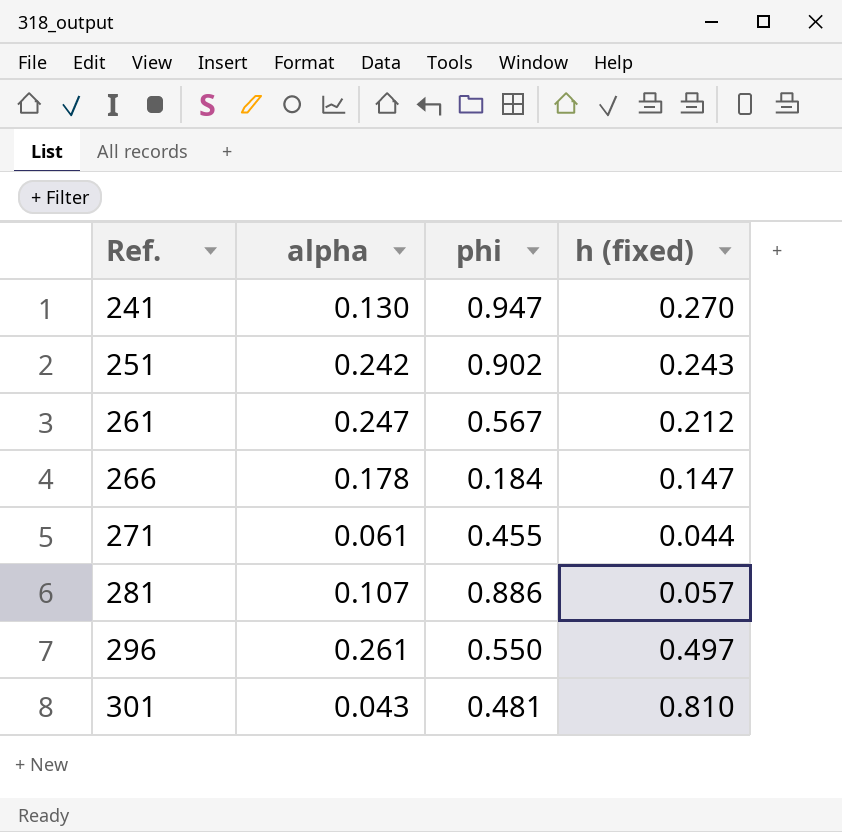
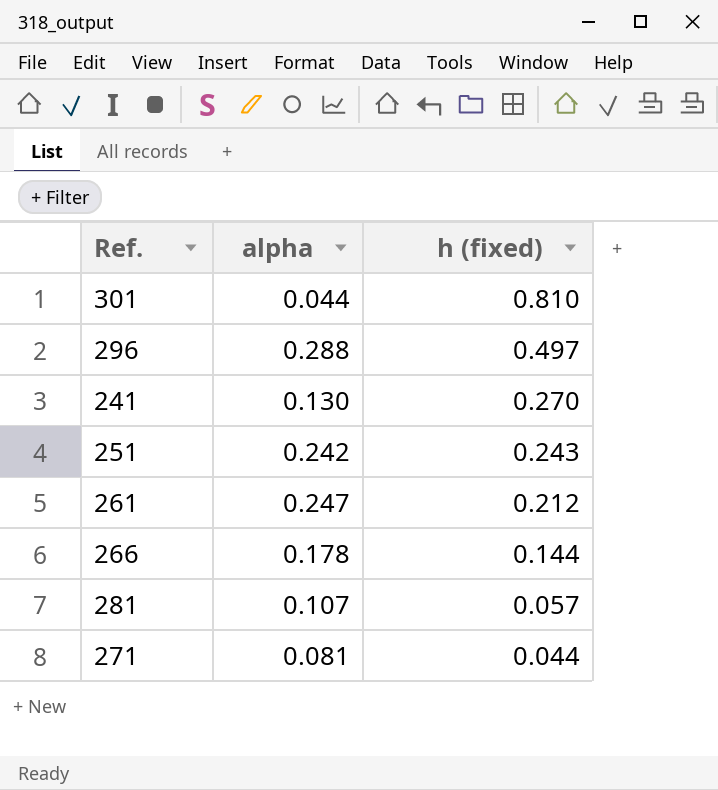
row order: Ref. ascending -> h (fixed) descending
column phi | position: 3 -> none
301 | alpha: 0.043 -> 0.044
296 | alpha: 0.261 -> 0.288
266 | h (fixed): 0.147 -> 0.144
271 | alpha: 0.061 -> 0.081

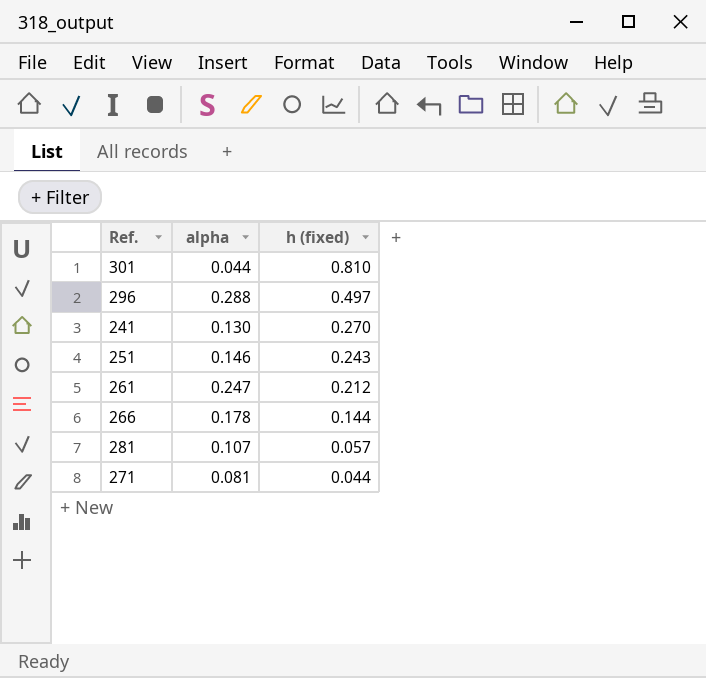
251 | alpha: 0.242 -> 0.146

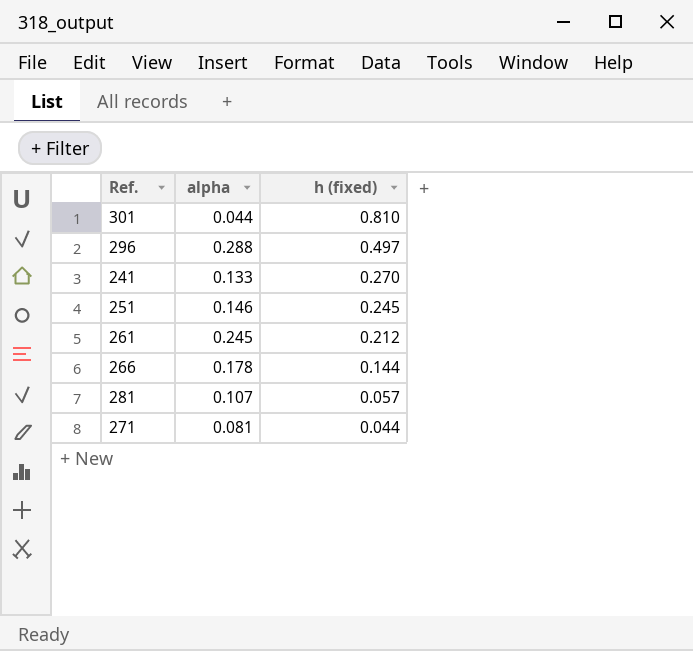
241 | alpha: 0.130 -> 0.133
251 | h (fixed): 0.243 -> 0.245
261 | alpha: 0.247 -> 0.245

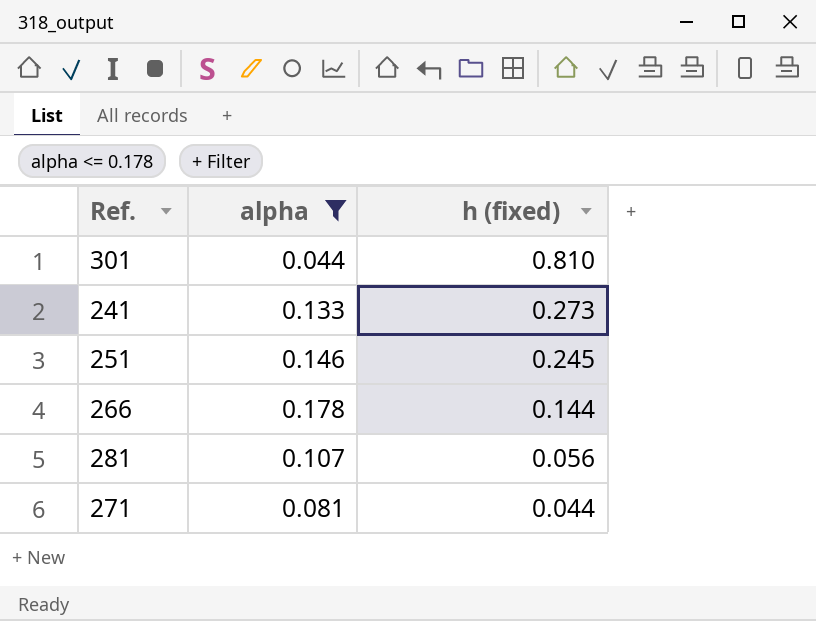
filter: none -> alpha <= 0.178
241 | h (fixed): 0.270 -> 0.273
281 | h (fixed): 0.057 -> 0.056

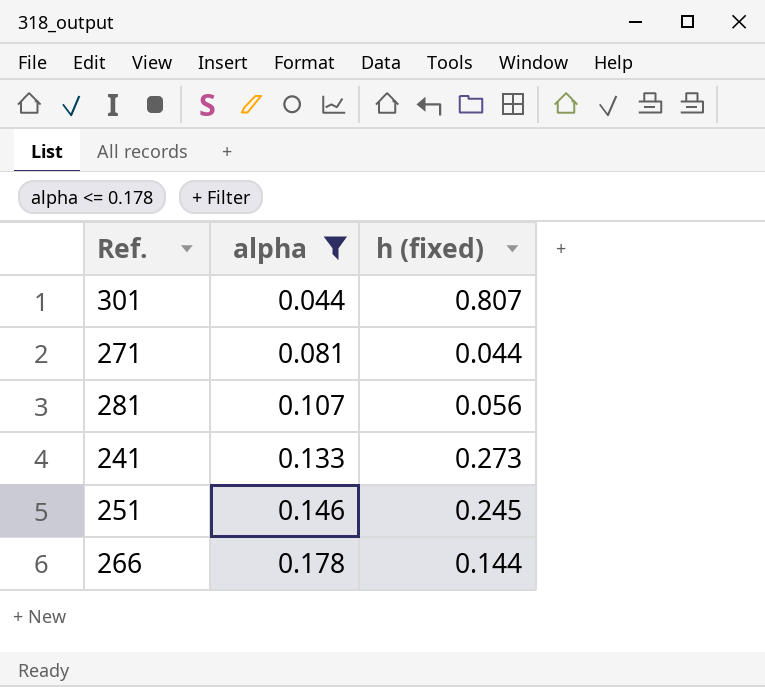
row order: h (fixed) descending -> alpha ascending
301 | h (fixed): 0.810 -> 0.807

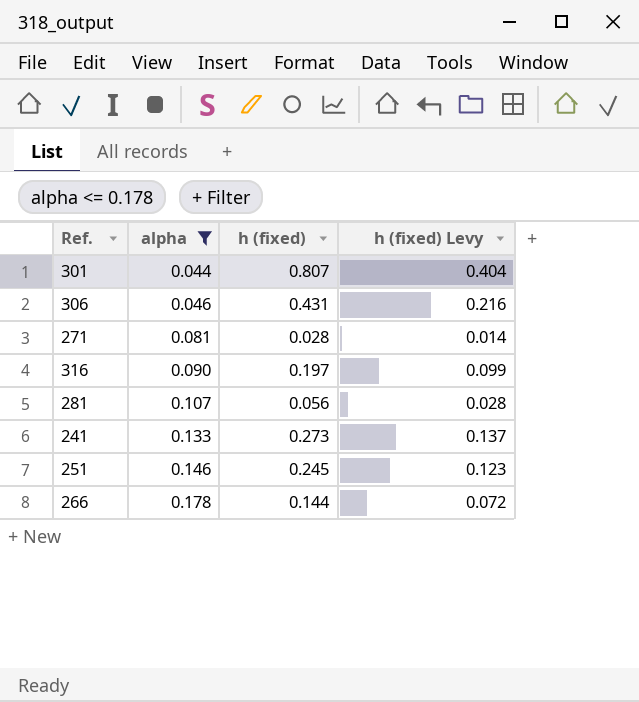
column h (fixed) Levy | formula: none -> [h (fixed)] * 0.5
row 306: none -> 0.046 | 0.431 | 0.216
271 | h (fixed): 0.044 -> 0.028
row 316: none -> 0.090 | 0.197 | 0.099

